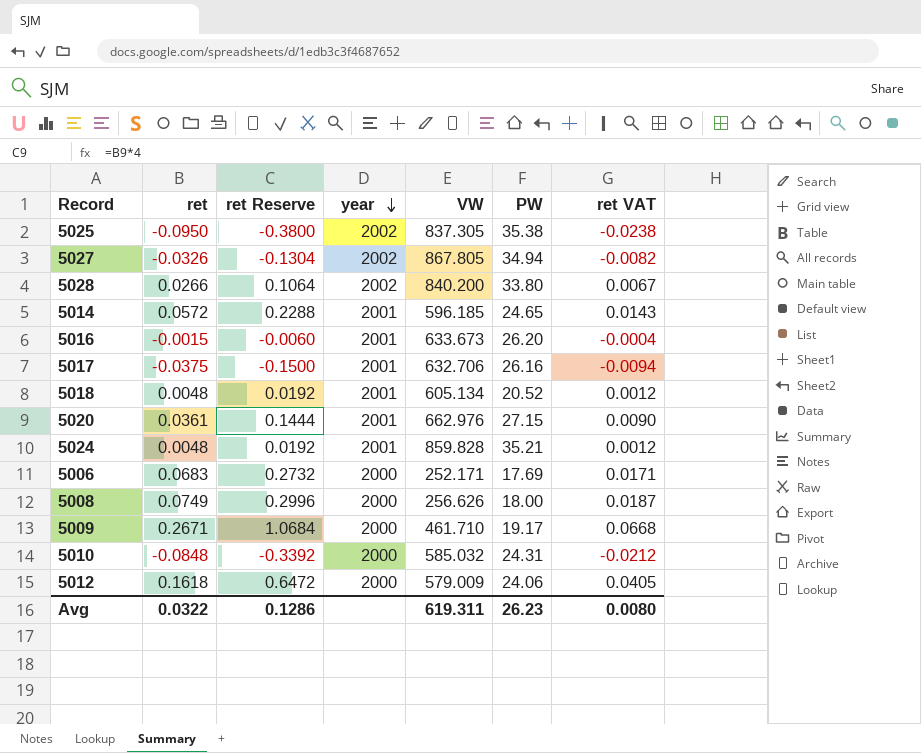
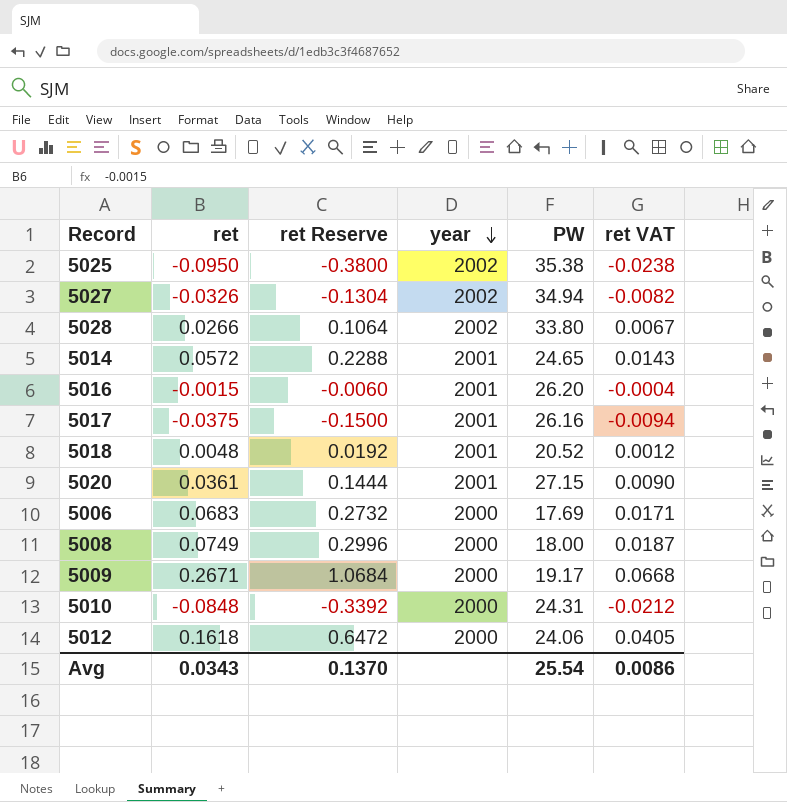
column VW | position: 5 -> none
row 5024: 0.0048 | 0.0192 | 2001 | 859.828 | 35.21 | 0.0012 -> none
Avg | ret: 0.0322 -> 0.0343
Avg | ret Reserve: 0.1286 -> 0.1370
Avg | PW: 26.23 -> 25.54
Avg | ret VAT: 0.0080 -> 0.0086

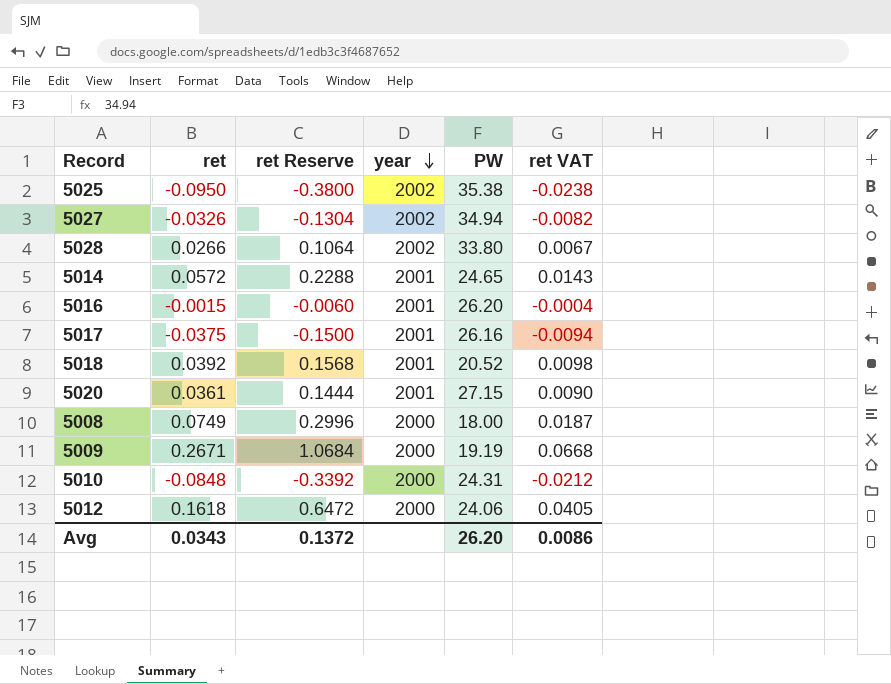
row 5006: 0.0683 | 0.2732 | 2000 | 17.69 | 0.0171 -> none
5018 | ret: 0.0048 -> 0.0392
5018 | ret Reserve: 0.0192 -> 0.1568
5018 | ret VAT: 0.0012 -> 0.0098
5009 | PW: 19.17 -> 19.19
Avg | ret Reserve: 0.1370 -> 0.1372
Avg | PW: 25.54 -> 26.20

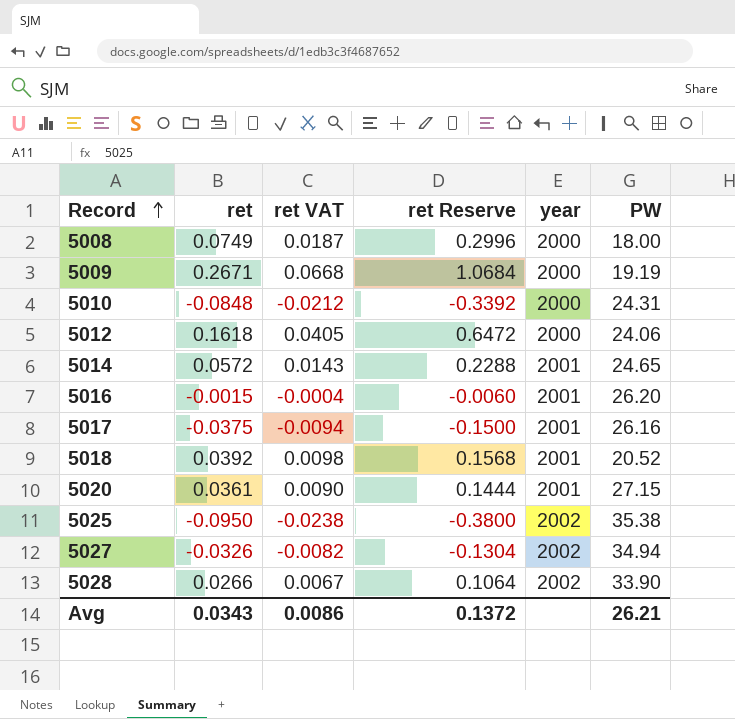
row order: year descending -> Record ascending
column ret VAT | position: 6 -> 3
5028 | PW: 33.80 -> 33.90
Avg | PW: 26.20 -> 26.21

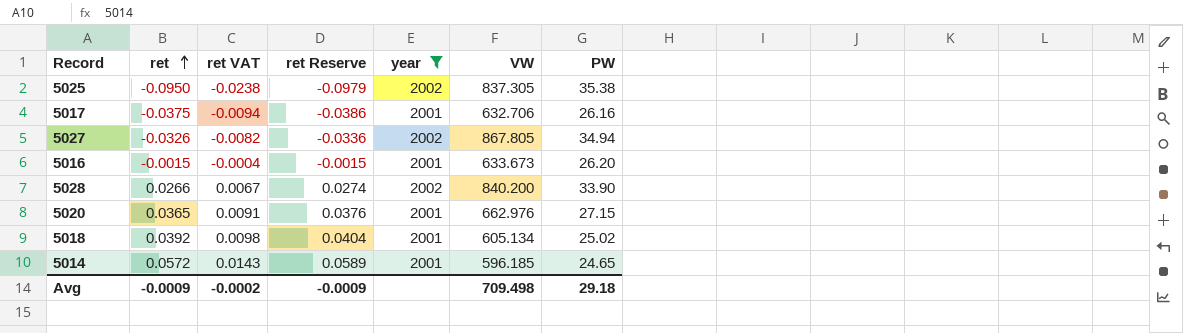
filter: none -> year != 2000
row order: Record ascending -> ret ascending
column ret Reserve | formula: [ret] * 4 -> [ret] * 1.03
column VW | position: none -> 6
5020 | ret: 0.0361 -> 0.0365
5020 | ret VAT: 0.0090 -> 0.0091
5018 | PW: 20.52 -> 25.02
Avg | ret: 0.0343 -> -0.0009
Avg | ret VAT: 0.0086 -> -0.0002
Avg | ret Reserve: 0.1372 -> -0.0009
Avg | PW: 26.21 -> 29.18

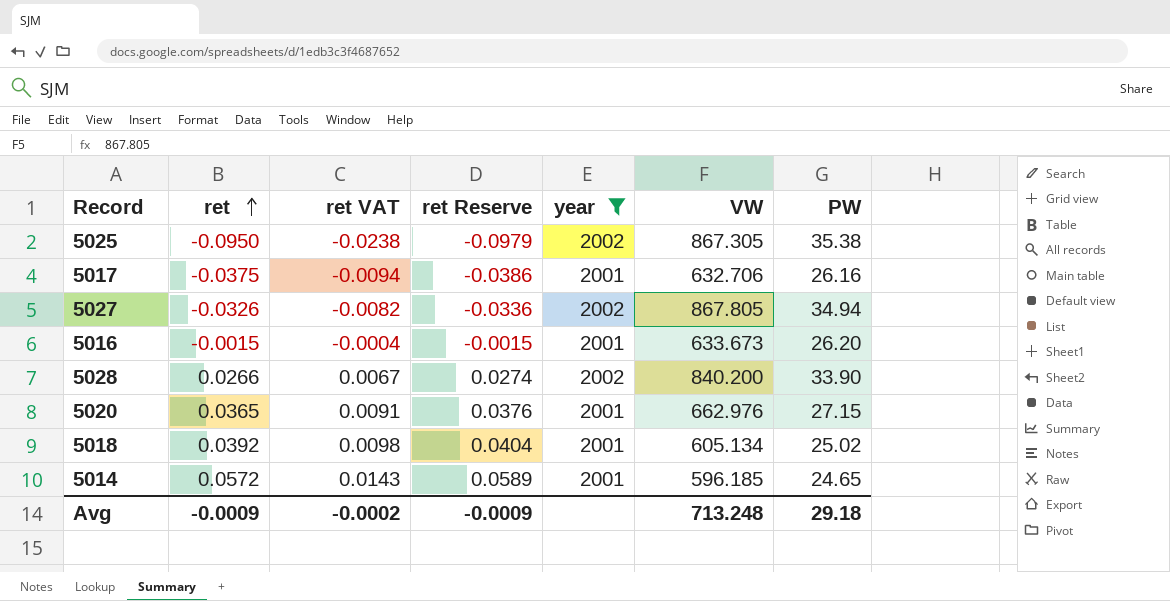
5025 | VW: 837.305 -> 867.305
Avg | VW: 709.498 -> 713.248

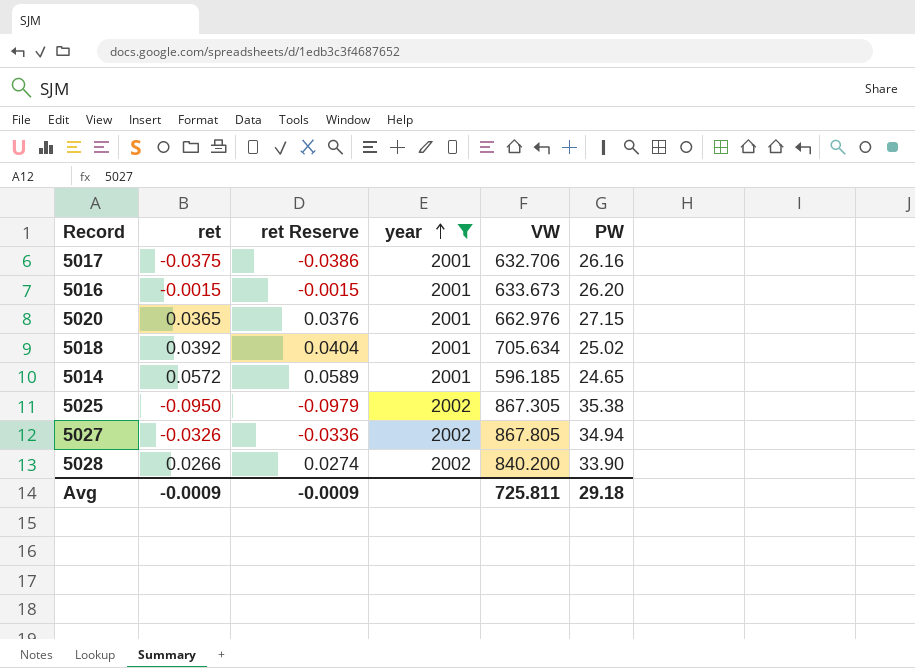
row order: ret ascending -> year ascending
column ret VAT | formula: [ret] * 0.25 -> none
5018 | VW: 605.134 -> 705.634
Avg | VW: 713.248 -> 725.811

